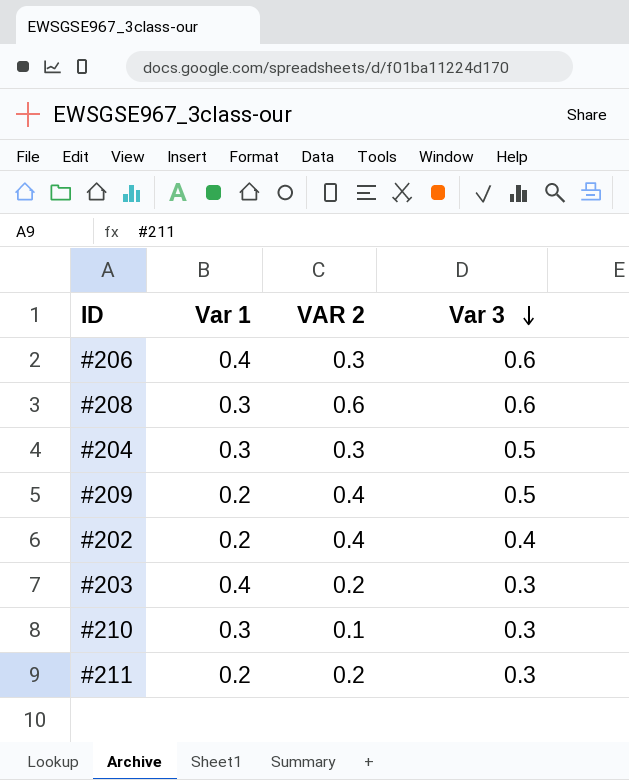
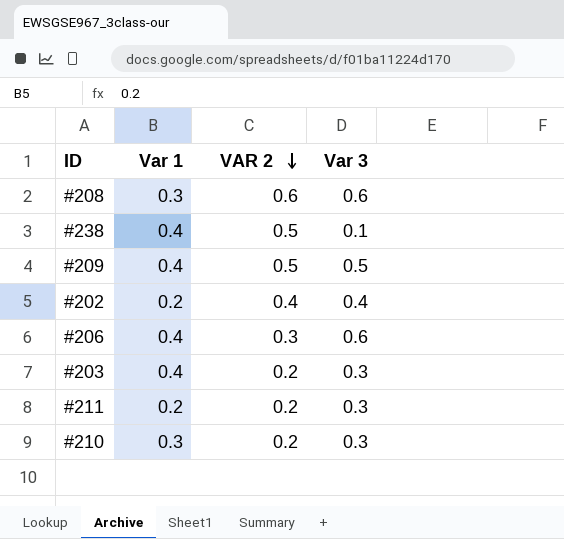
row order: Var 3 descending -> VAR 2 descending
row #204: 0.3 | 0.3 | 0.5 -> none
row #238: none -> 0.4 | 0.5 | 0.1
#209 | Var 1: 0.2 -> 0.4
#209 | VAR 2: 0.4 -> 0.5
#210 | VAR 2: 0.1 -> 0.2

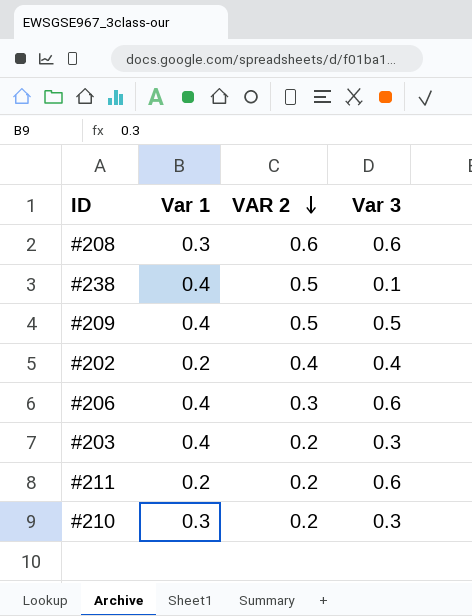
#211 | Var 3: 0.3 -> 0.6

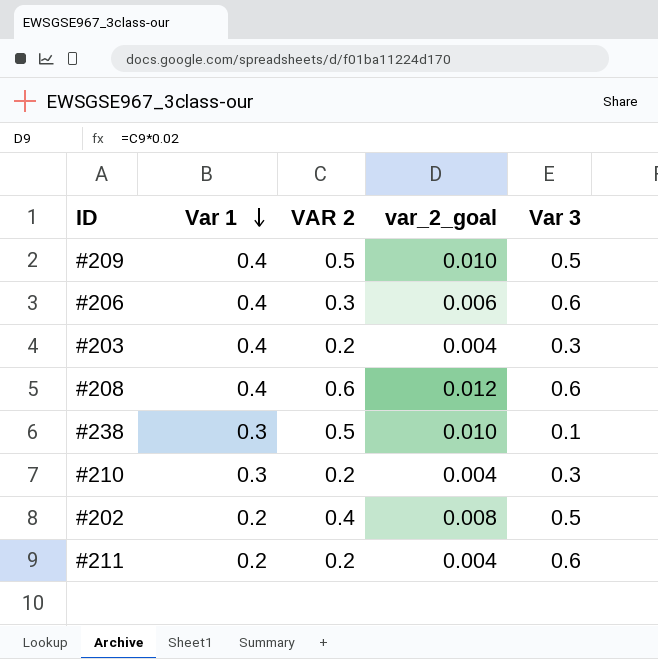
row order: VAR 2 descending -> Var 1 descending
column var_2_goal | formula: none -> [VAR 2] * 0.02
#208 | Var 1: 0.3 -> 0.4
#238 | Var 1: 0.4 -> 0.3
#202 | Var 3: 0.4 -> 0.5

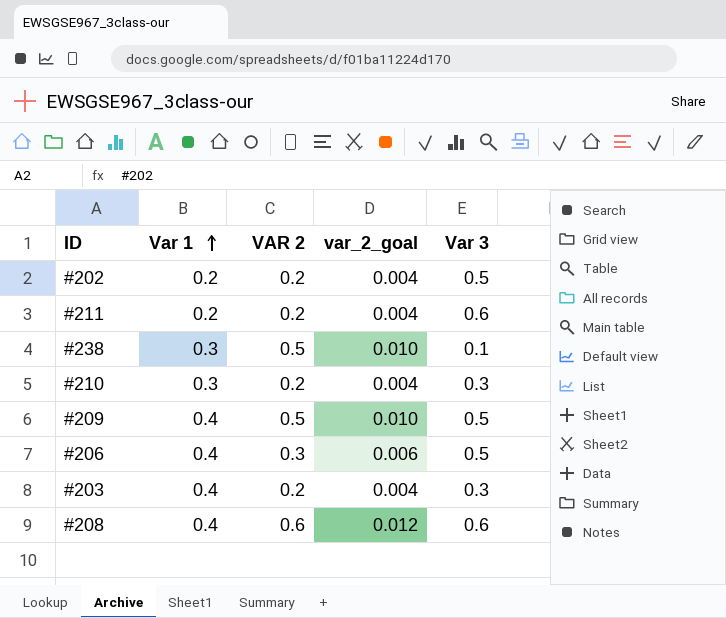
row order: Var 1 descending -> Var 1 ascending
#202 | VAR 2: 0.4 -> 0.2
#202 | var_2_goal: 0.008 -> 0.004
#206 | Var 3: 0.6 -> 0.5

